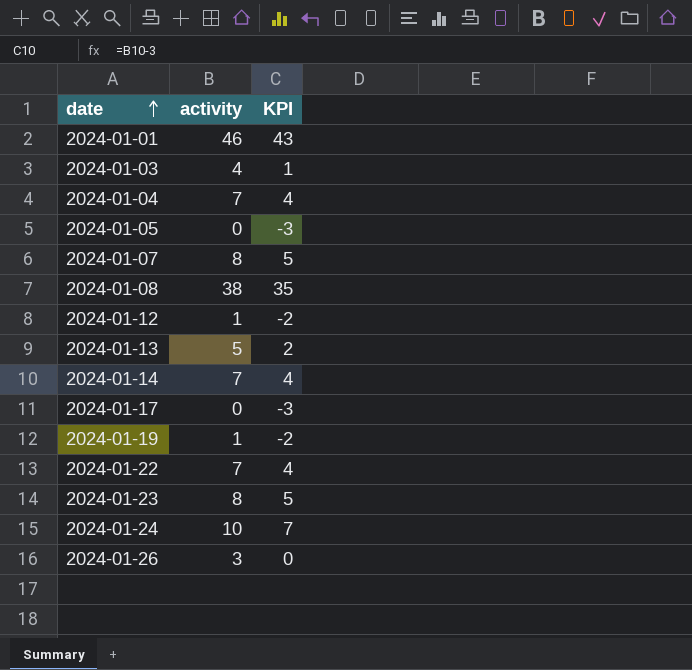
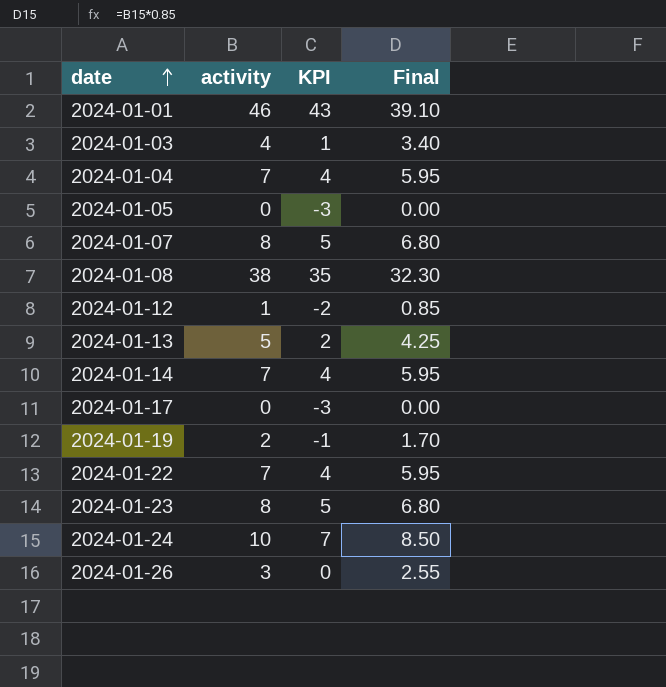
column Final | formula: none -> [activity] * 0.85
2024-01-19 | activity: 1 -> 2
2024-01-19 | KPI: -2 -> -1

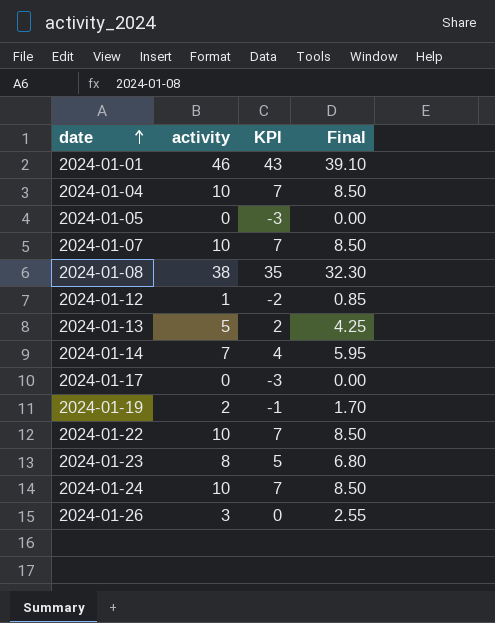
row 2024-01-03: 4 | 1 | 3.40 -> none
2024-01-04 | activity: 7 -> 10
2024-01-04 | KPI: 4 -> 7
2024-01-04 | Final: 5.95 -> 8.50
2024-01-07 | activity: 8 -> 10
2024-01-07 | KPI: 5 -> 7
2024-01-07 | Final: 6.80 -> 8.50
2024-01-22 | activity: 7 -> 10
2024-01-22 | KPI: 4 -> 7
2024-01-22 | Final: 5.95 -> 8.50

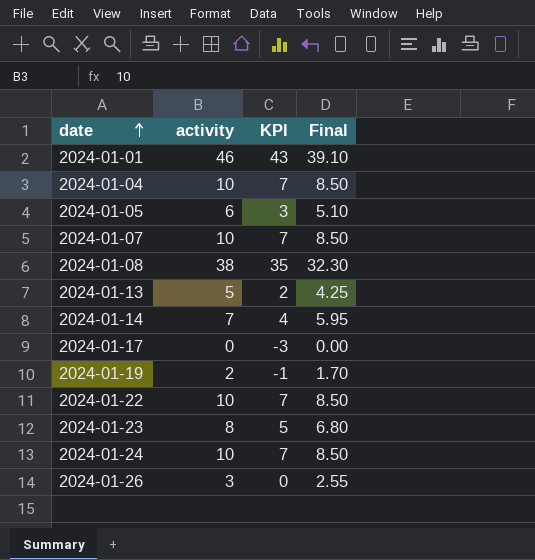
row 2024-01-12: 1 | -2 | 0.85 -> none
2024-01-05 | activity: 0 -> 6
2024-01-05 | KPI: -3 -> 3
2024-01-05 | Final: 0.00 -> 5.10

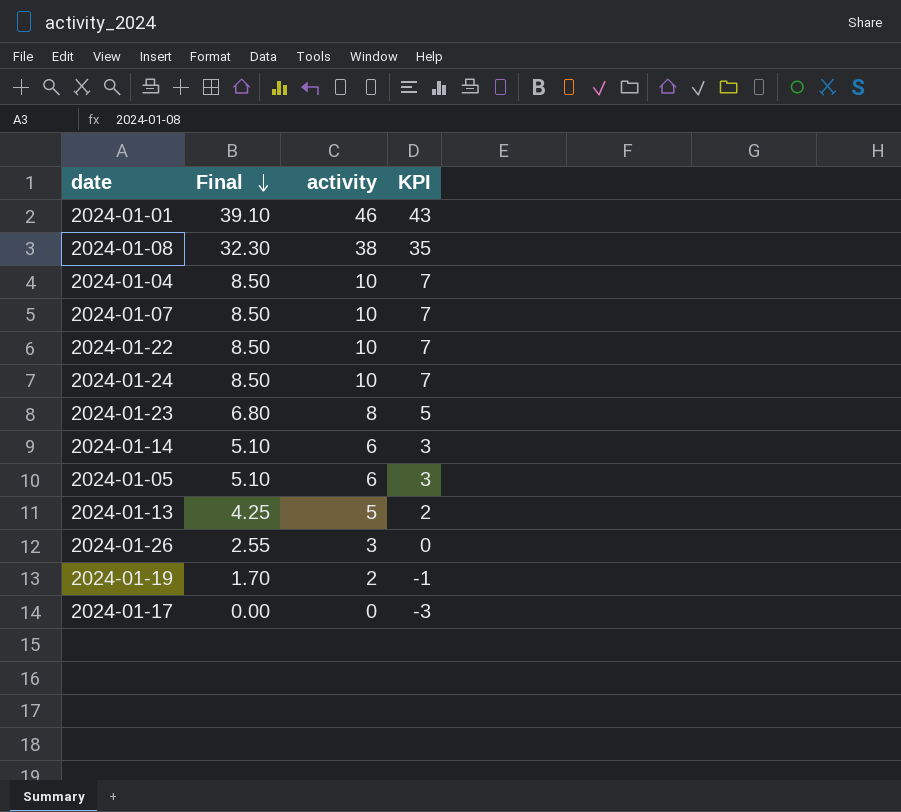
row order: date ascending -> Final descending
column Final | position: 4 -> 2
2024-01-14 | Final: 5.95 -> 5.10
2024-01-14 | activity: 7 -> 6
2024-01-14 | KPI: 4 -> 3

